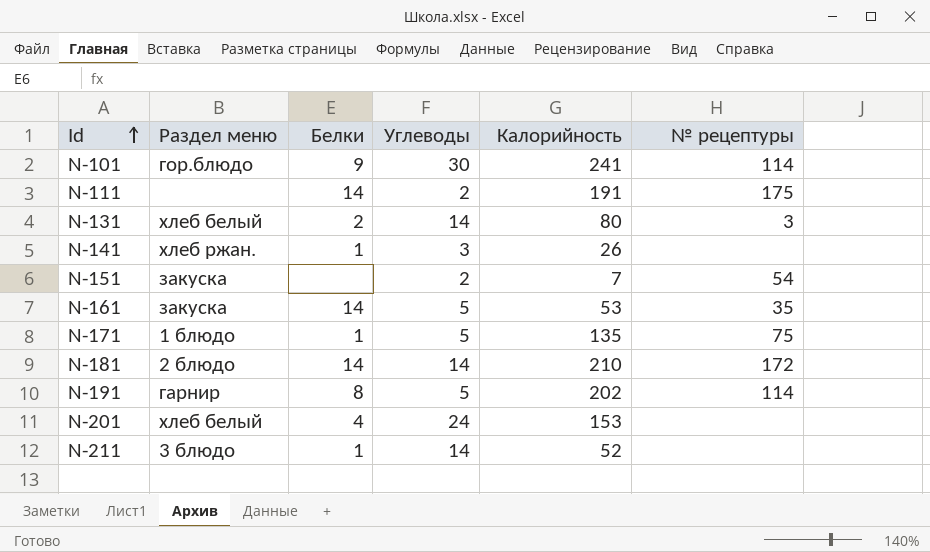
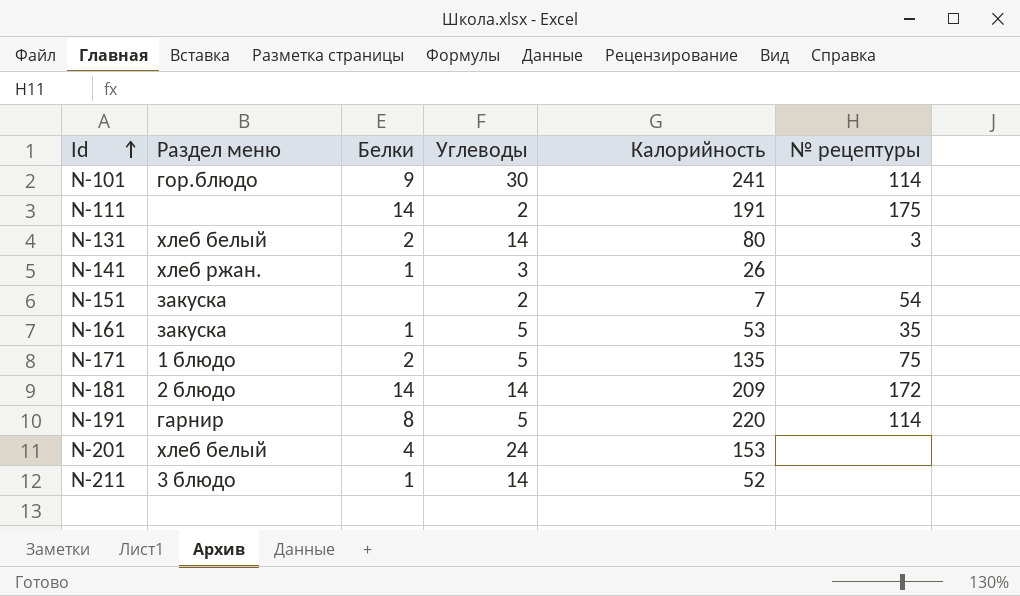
N-161 | Белки: 14 -> 1
N-171 | Белки: 1 -> 2
N-181 | Калорийность: 210 -> 209
N-191 | Калорийность: 202 -> 220

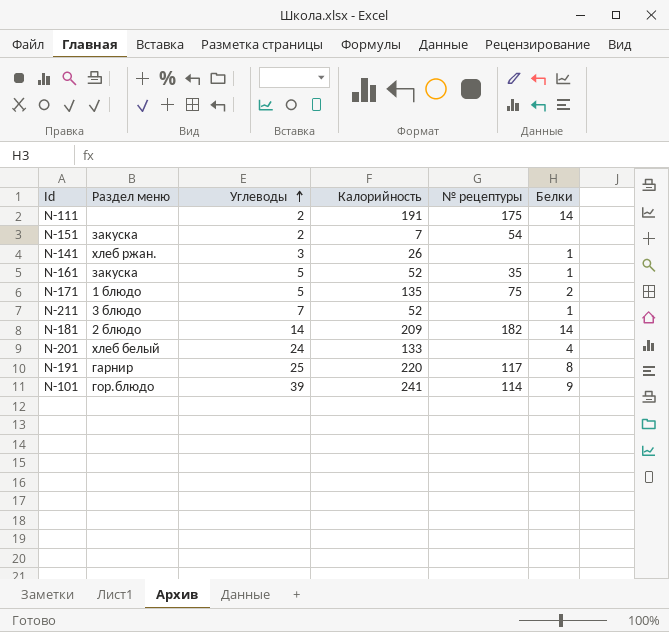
row order: Id ascending -> Углеводы ascending
column Белки | position: 3 -> 6
row N-131: хлеб белый | 2 | 14 | 80 | 3 -> none
N-161 | Калорийность: 53 -> 52
N-211 | Углеводы: 14 -> 7
N-181 | № рецептуры: 172 -> 182
N-201 | Калорийность: 153 -> 133
N-191 | Углеводы: 5 -> 25
N-191 | № рецептуры: 114 -> 117
N-101 | Углеводы: 30 -> 39

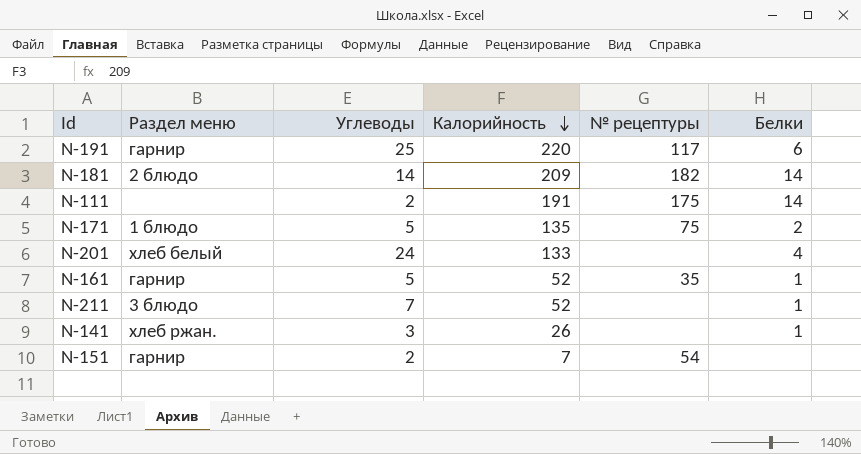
row order: Углеводы ascending -> Калорийность descending
row N-101: гор.блюдо | 39 | 241 | 114 | 9 -> none
N-191 | Белки: 8 -> 6
N-161 | Раздел меню: закуска -> гарнир
N-151 | Раздел меню: закуска -> гарнир

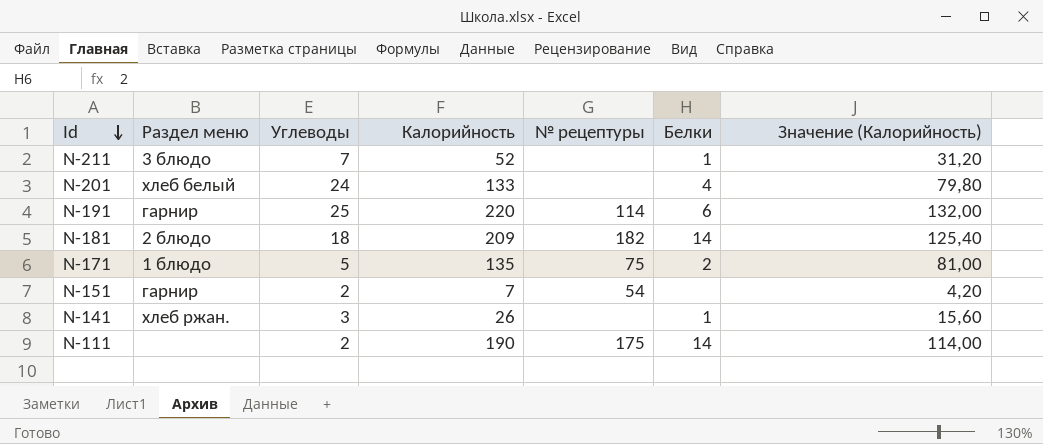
row order: Калорийность descending -> Id descending
column Значение (Калорийность) | formula: none -> [Калорийность] * 0,6
row N-161: гарнир | 5 | 52 | 35 | 1 -> none
N-191 | № рецептуры: 117 -> 114
N-181 | Углеводы: 14 -> 18
N-111 | Калорийность: 191 -> 190

